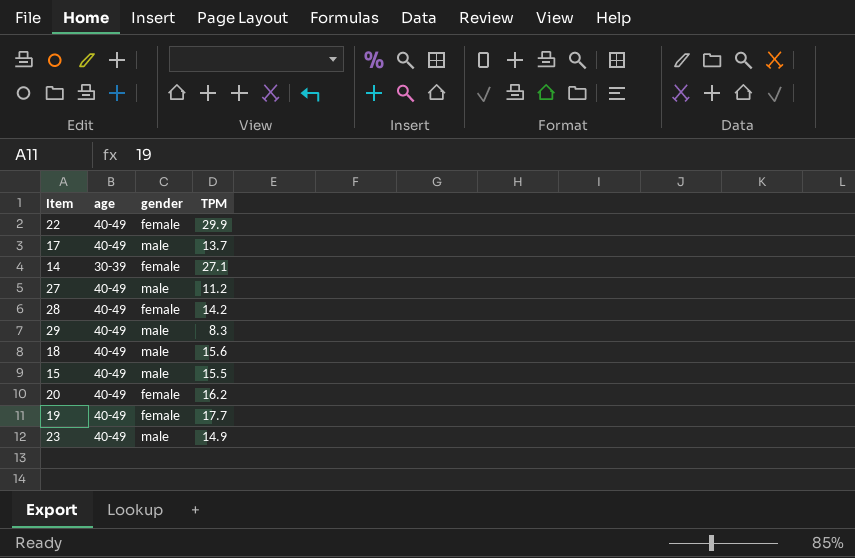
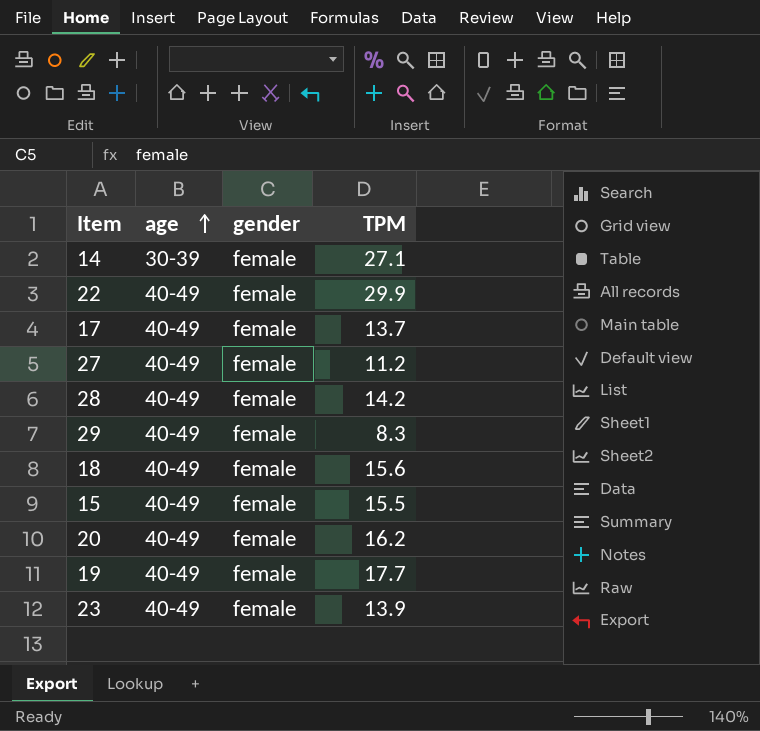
row order: none -> age ascending
17 | gender: male -> female
27 | gender: male -> female
29 | gender: male -> female
18 | gender: male -> female
15 | gender: male -> female
23 | gender: male -> female
23 | TPM: 14.9 -> 13.9

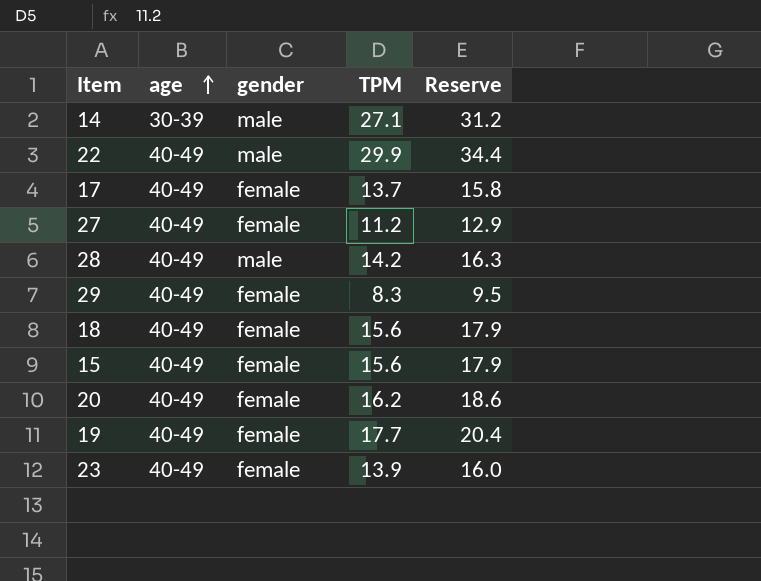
column Reserve | formula: none -> [TPM] * 1.15
14 | gender: female -> male
22 | gender: female -> male
28 | gender: female -> male
15 | TPM: 15.5 -> 15.6

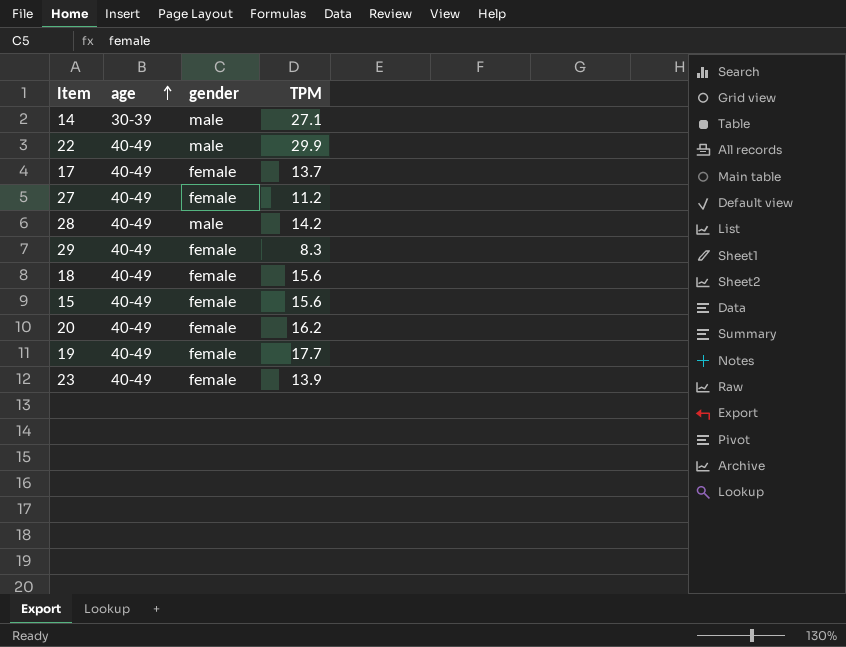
column Reserve | formula: [TPM] * 1.15 -> none

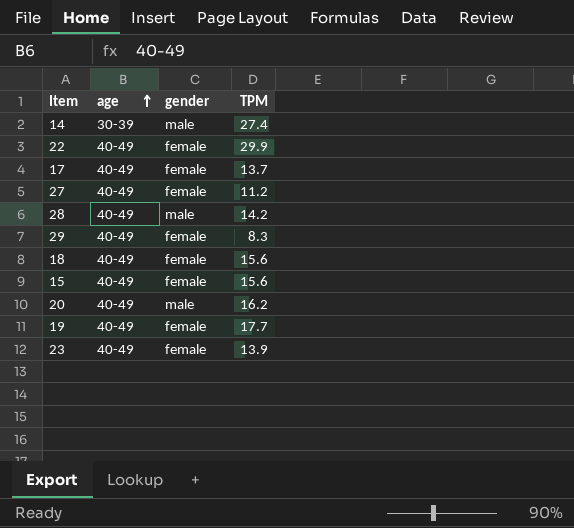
14 | TPM: 27.1 -> 27.4
22 | gender: male -> female
20 | gender: female -> male

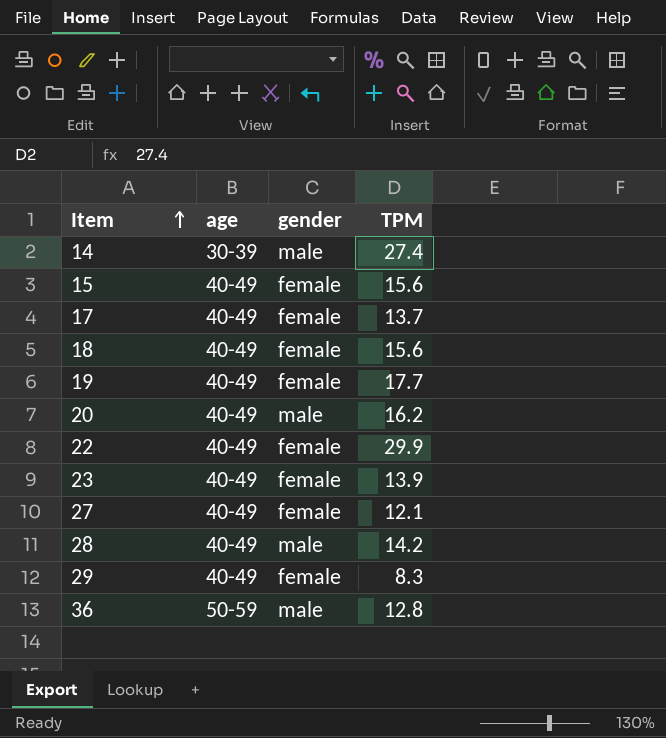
row order: age ascending -> Item ascending
27 | TPM: 11.2 -> 12.1
row 36: none -> 50-59 | male | 12.8

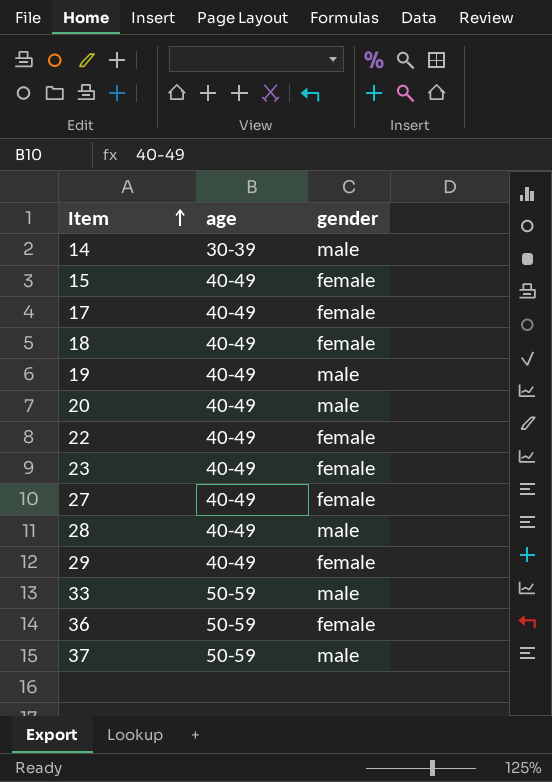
column TPM | position: 4 -> none
19 | gender: female -> male
row 33: none -> 50-59 | male
36 | gender: male -> female
row 37: none -> 50-59 | male

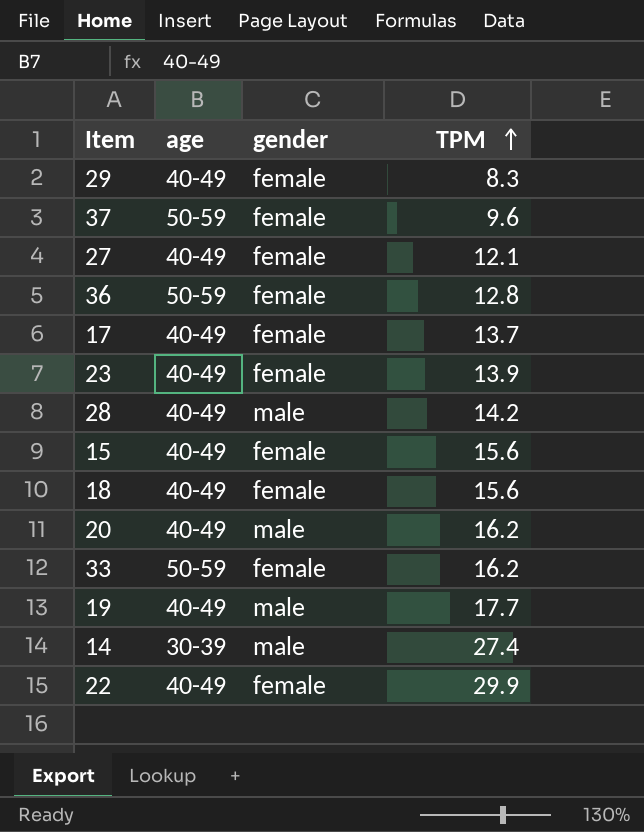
row order: Item ascending -> TPM ascending
column TPM | position: none -> 4
37 | gender: male -> female
33 | gender: male -> female

